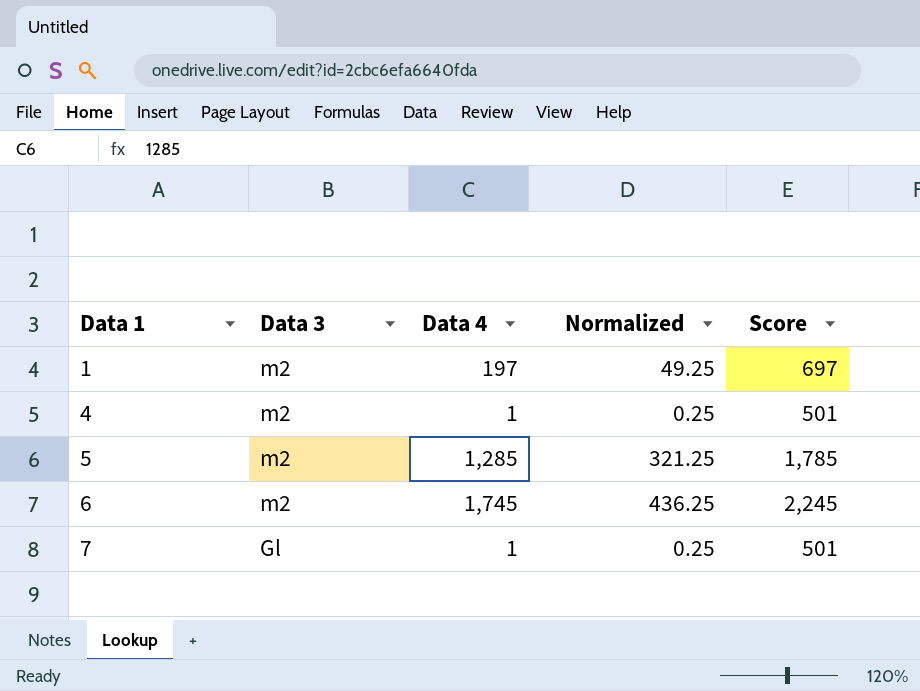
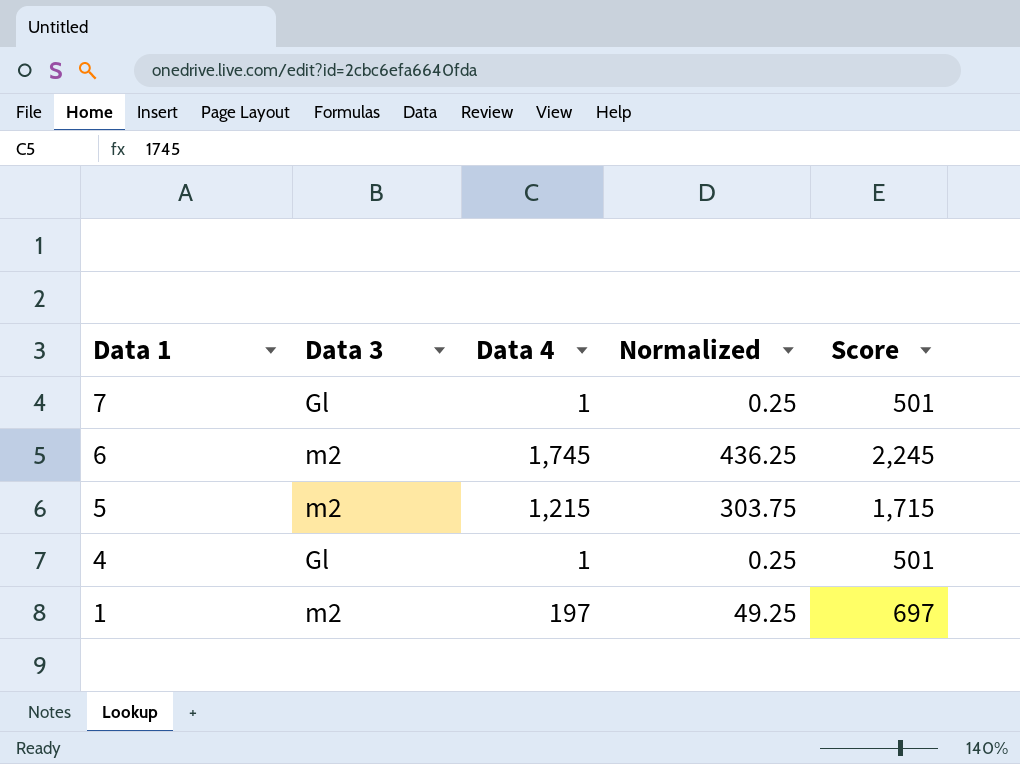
row order: Data 1 ascending -> Data 1 descending
5 | Data 4: 1,285 -> 1,215
5 | Normalized: 321.25 -> 303.75
5 | Score: 1,785 -> 1,715
4 | Data 3: m2 -> Gl

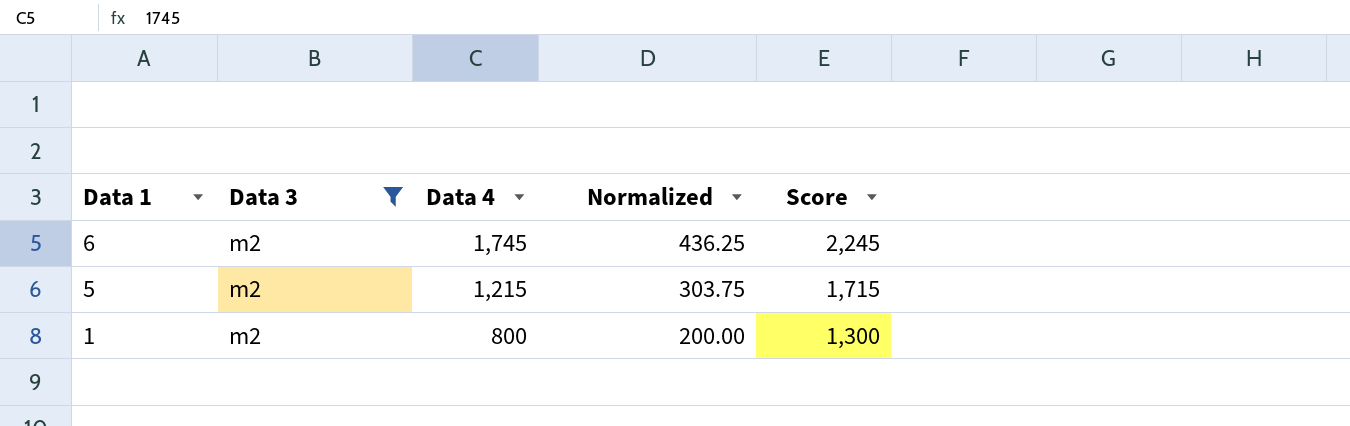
filter: none -> Data 3 = m2
1 | Data 4: 197 -> 800
1 | Normalized: 49.25 -> 200.00
1 | Score: 697 -> 1,300

